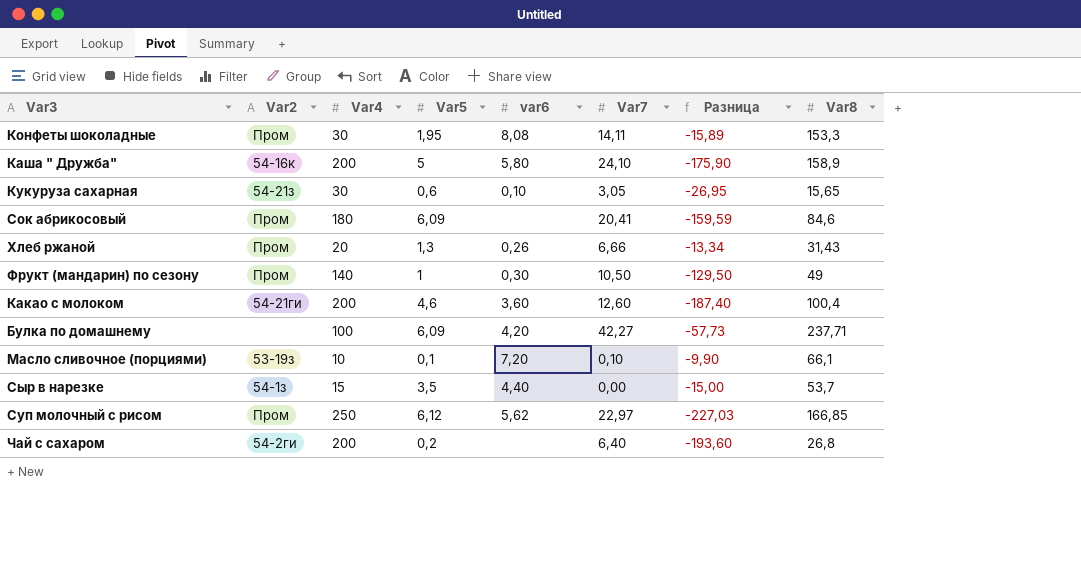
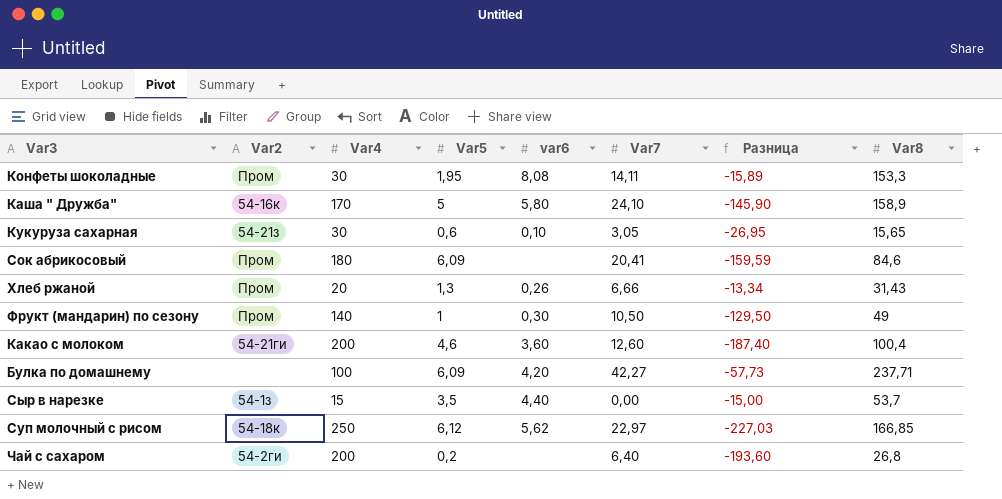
row Масло сливочное (порциями): 53-19з | 10 | 0,1 | 7,20 | 0,10 | -9,90 | 66,1 -> none
Каша " Дружба" | Var4: 200 -> 170
Каша " Дружба" | Разница: -175,90 -> -145,90
Суп молочный с рисом | Var2: Пром -> 54-18к

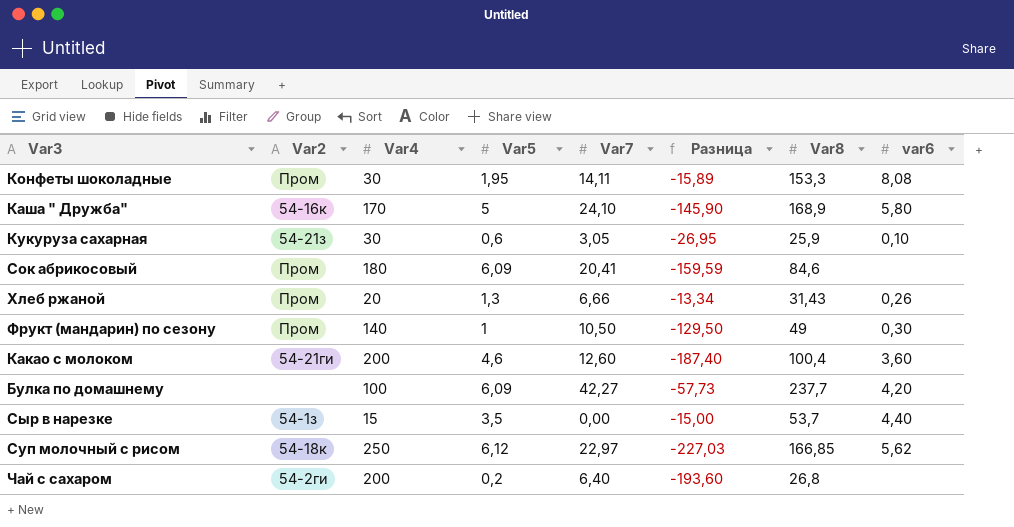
column var6 | position: 5 -> 8
Каша " Дружба" | Var8: 158,9 -> 168,9
Кукуруза сахарная | Var8: 15,65 -> 25,9
Булка по домашнему | Var8: 237,71 -> 237,7

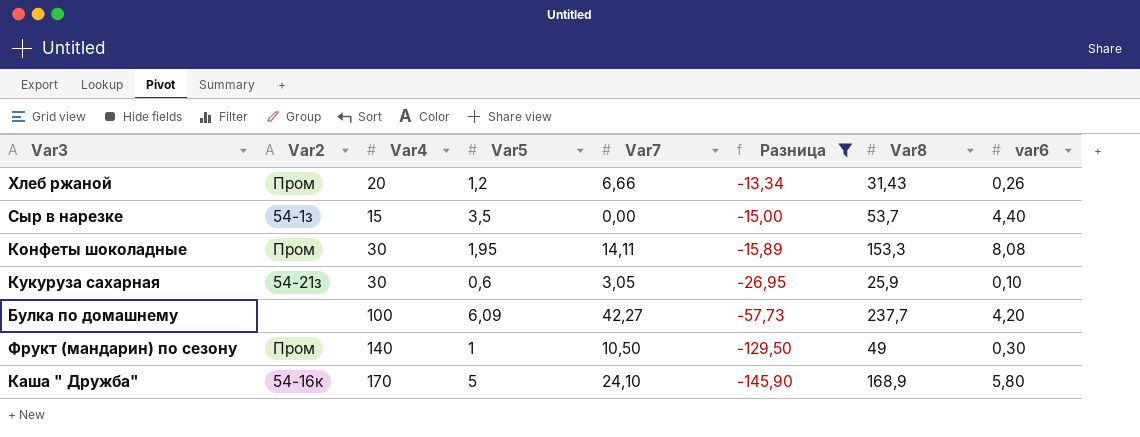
filter: none -> Разница >= -145,90
row order: none -> Разница descending
Хлеб ржаной | Var5: 1,3 -> 1,2

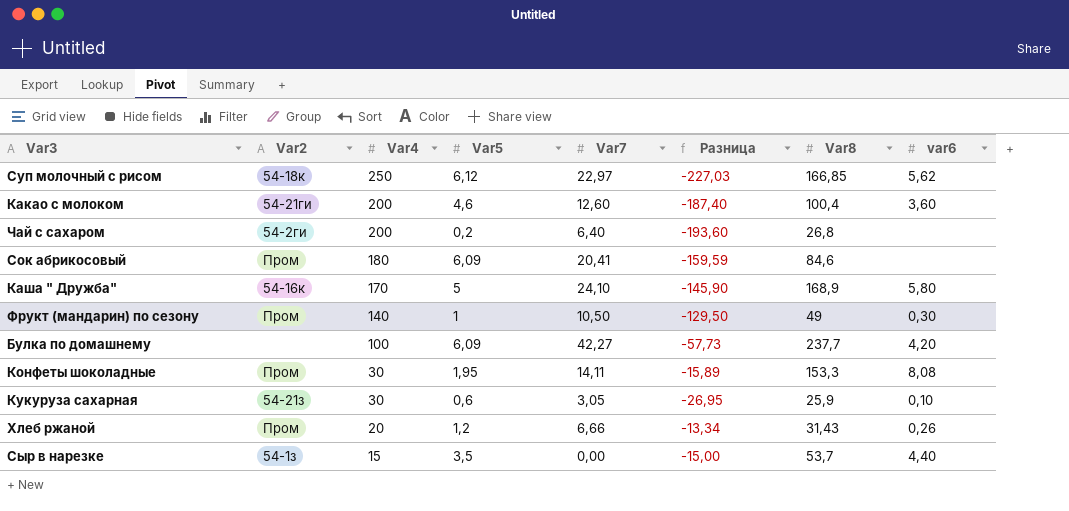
filter: Разница >= -145,90 -> none
row order: Разница descending -> Var4 descending

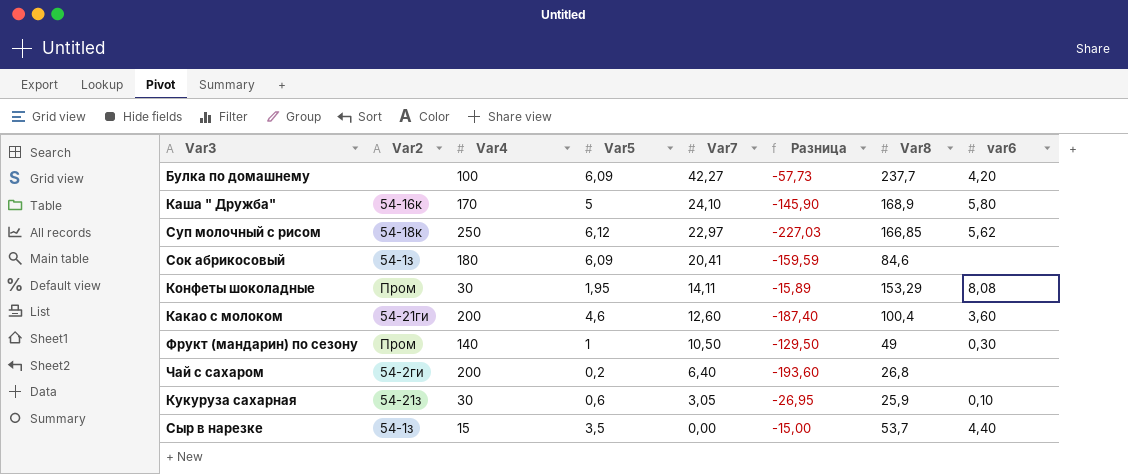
row order: Var4 descending -> Var7 descending
row Хлеб ржаной: Пром | 20 | 1,2 | 6,66 | -13,34 | 31,43 | 0,26 -> none
Сок абрикосовый | Var2: Пром -> 54-1з
Конфеты шоколадные | Var8: 153,3 -> 153,29

